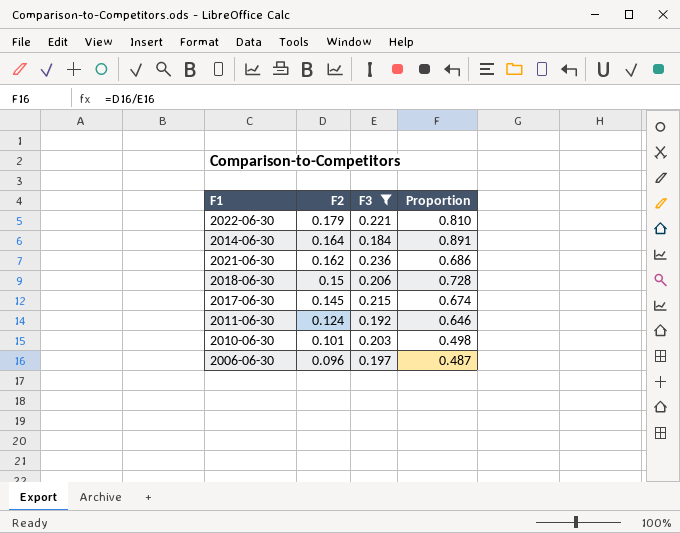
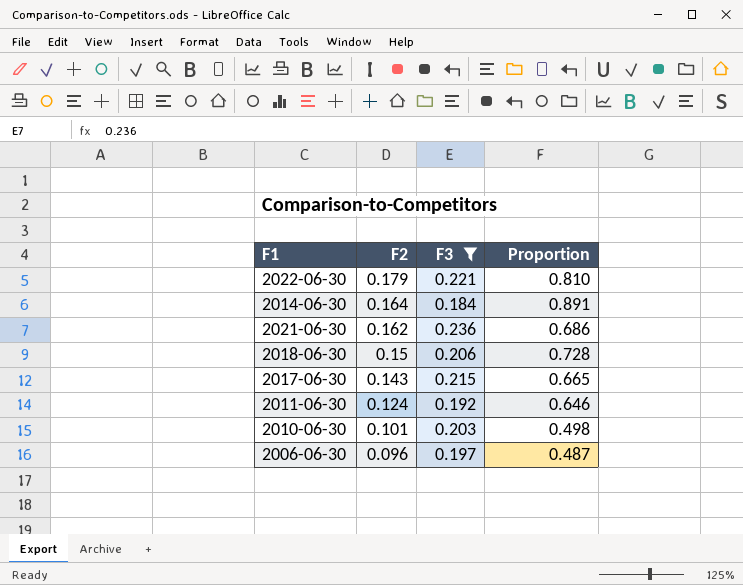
2017-06-30 | F2: 0.145 -> 0.143
2017-06-30 | Proportion: 0.674 -> 0.665

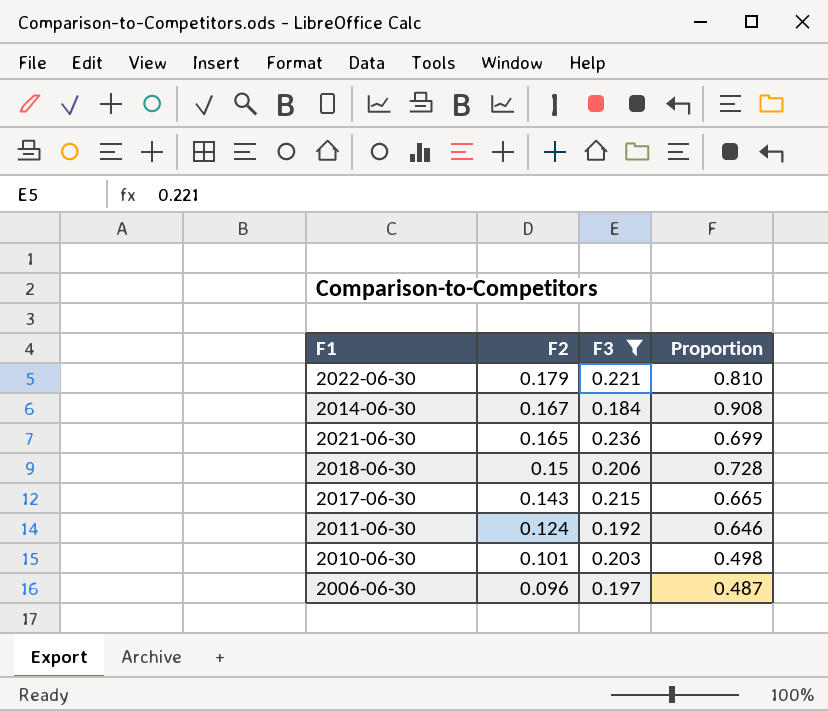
2014-06-30 | F2: 0.164 -> 0.167
2014-06-30 | Proportion: 0.891 -> 0.908
2021-06-30 | F2: 0.162 -> 0.165
2021-06-30 | Proportion: 0.686 -> 0.699

